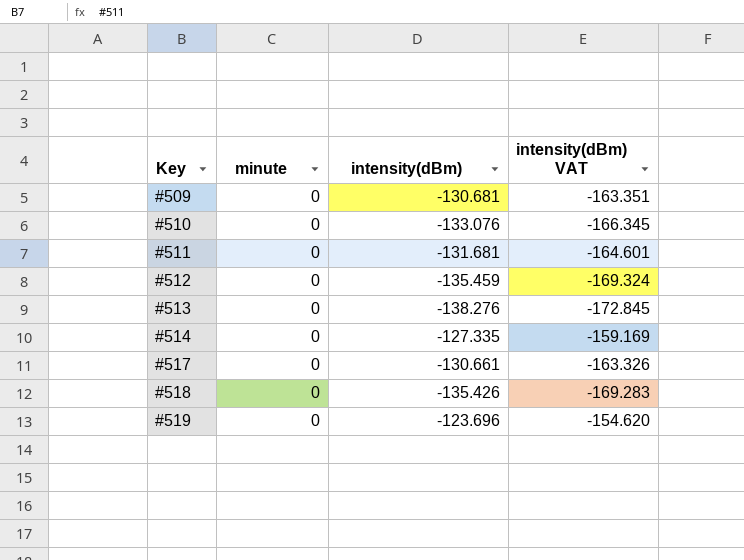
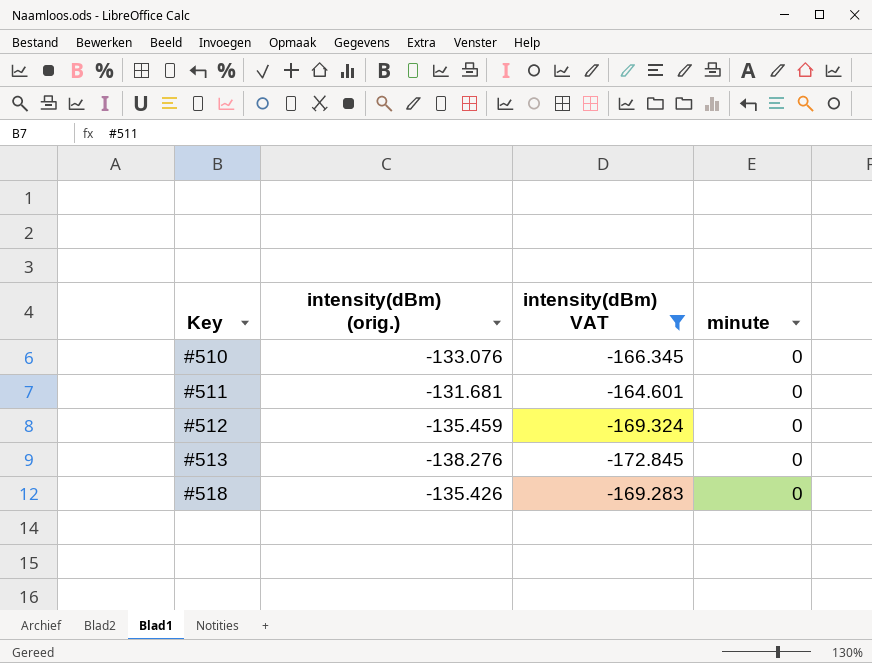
filter: none -> intensity(dBm) VAT <= -164.601
column name: intensity(dBm) -> intensity(dBm) (orig.)
column minute | position: 2 -> 4

